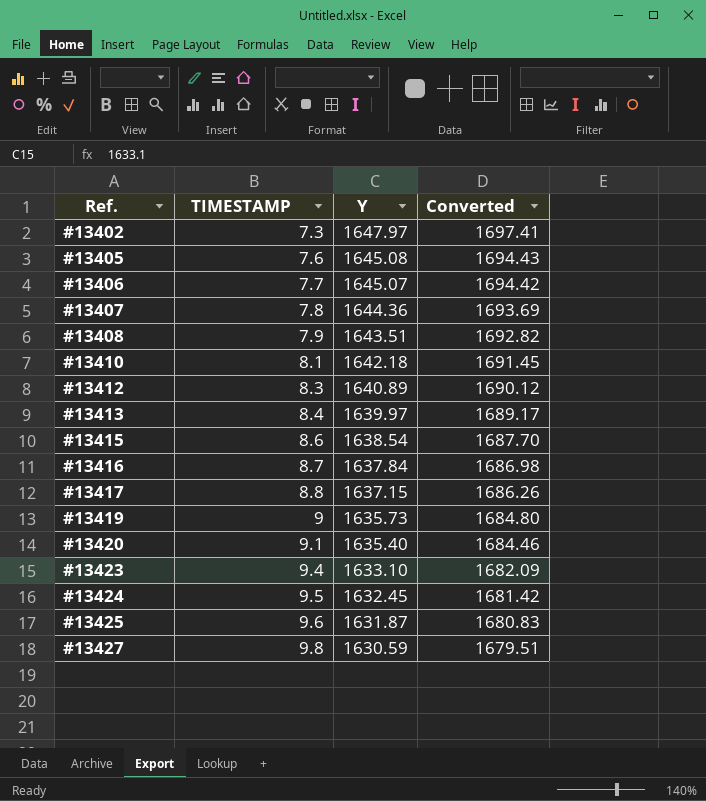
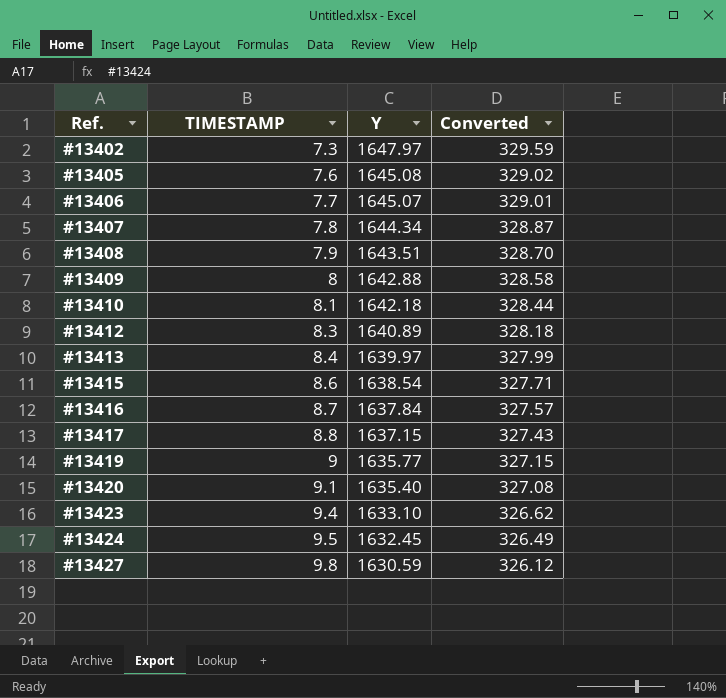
column Converted | formula: [Y] * 1.03 -> [Y] * 0.2
row #13425: 9.6 | 1631.87 | 1680.83 -> none
#13407 | Y: 1644.36 -> 1644.34
row #13409: none -> 8 | 1642.88 | 328.58
#13419 | Y: 1635.73 -> 1635.77

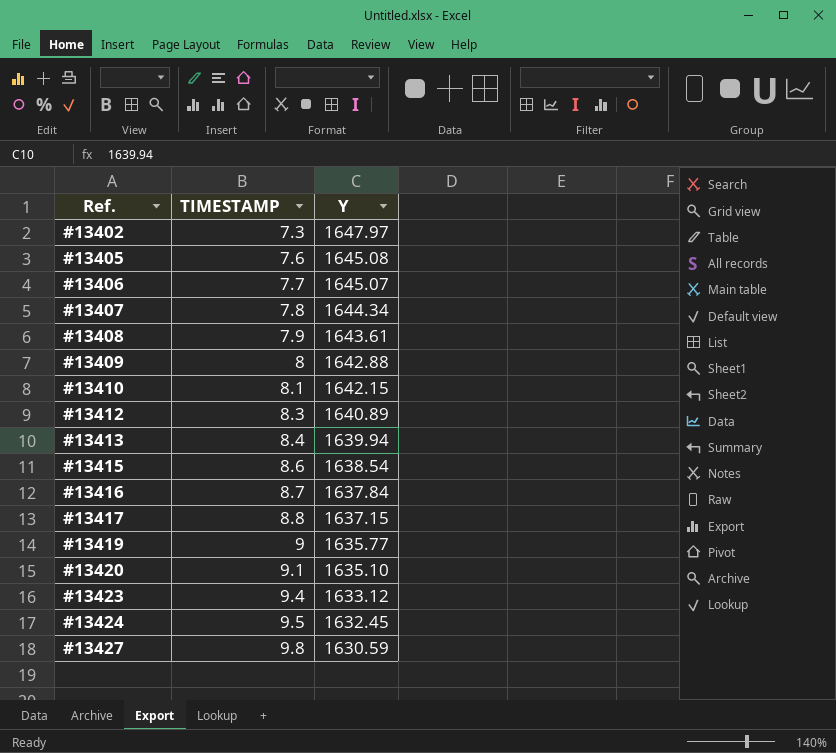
column Converted | formula: [Y] * 0.2 -> none
#13408 | Y: 1643.51 -> 1643.61
#13410 | Y: 1642.18 -> 1642.15
#13413 | Y: 1639.97 -> 1639.94
#13420 | Y: 1635.40 -> 1635.10
#13423 | Y: 1633.10 -> 1633.12

